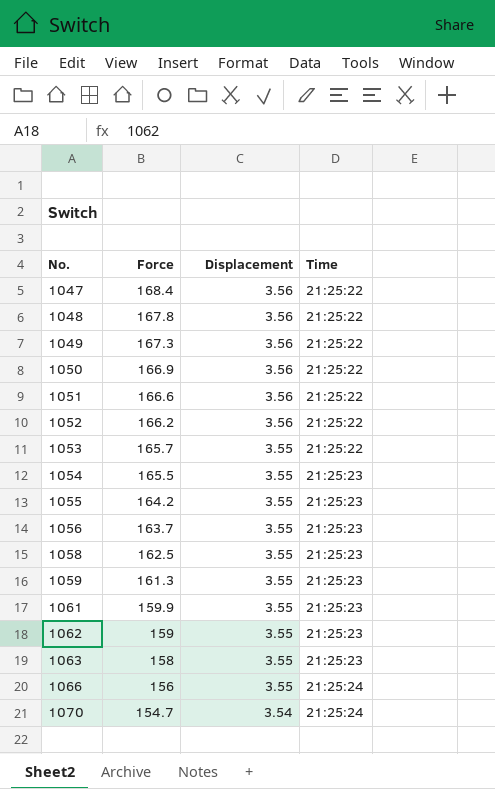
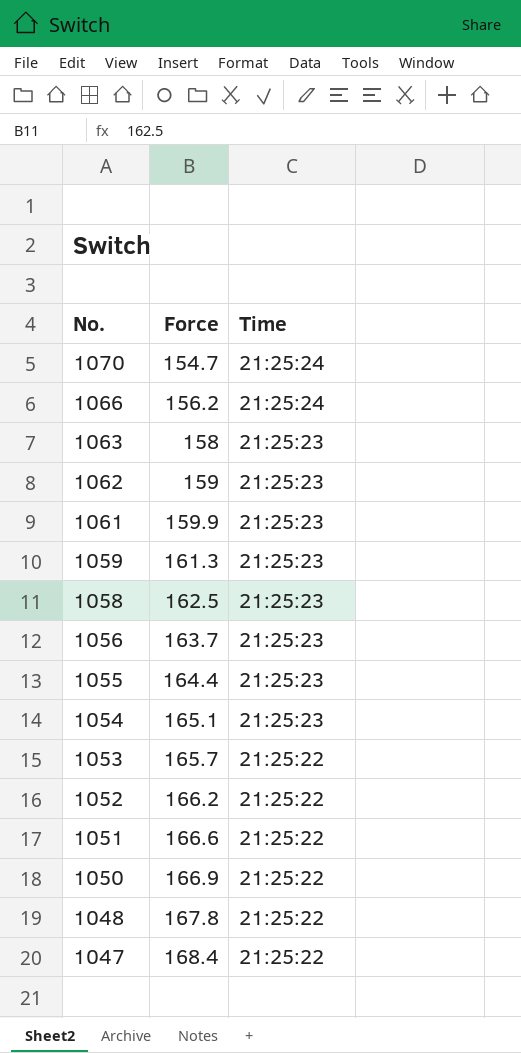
row order: No. ascending -> No. descending
column Displacement | position: 3 -> none
row 1049: 167.3 | 3.56 | 21:25:22 -> none
1066 | Force: 156 -> 156.2
1055 | Force: 164.2 -> 164.4
1054 | Force: 165.5 -> 165.1

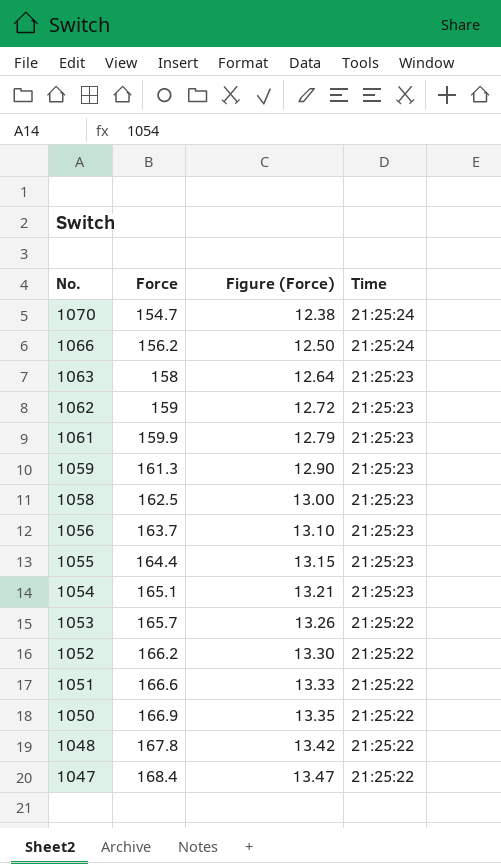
column Figure (Force) | formula: none -> [Force] * 0.08

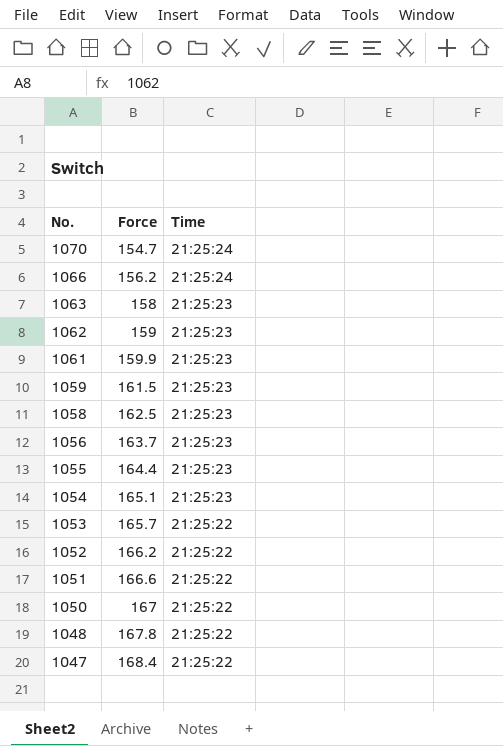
column Figure (Force) | formula: [Force] * 0.08 -> none
1059 | Force: 161.3 -> 161.5
1050 | Force: 166.9 -> 167

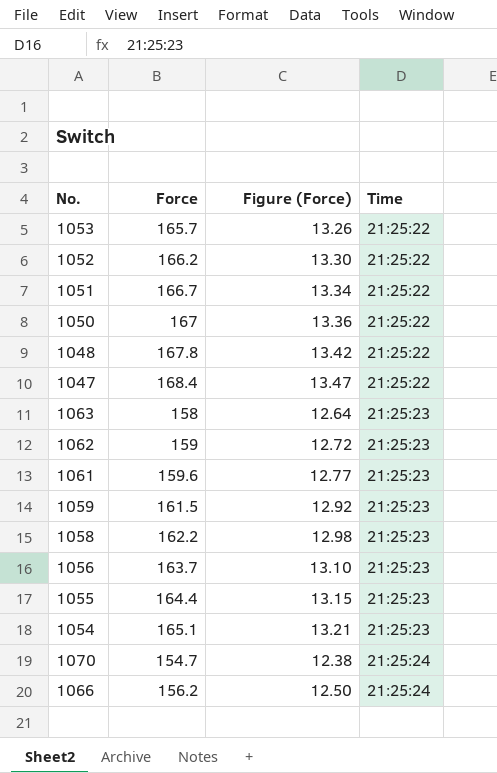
row order: No. descending -> Time ascending
column Figure (Force) | formula: none -> [Force] * 0.08
1051 | Force: 166.6 -> 166.7
1061 | Force: 159.9 -> 159.6
1058 | Force: 162.5 -> 162.2

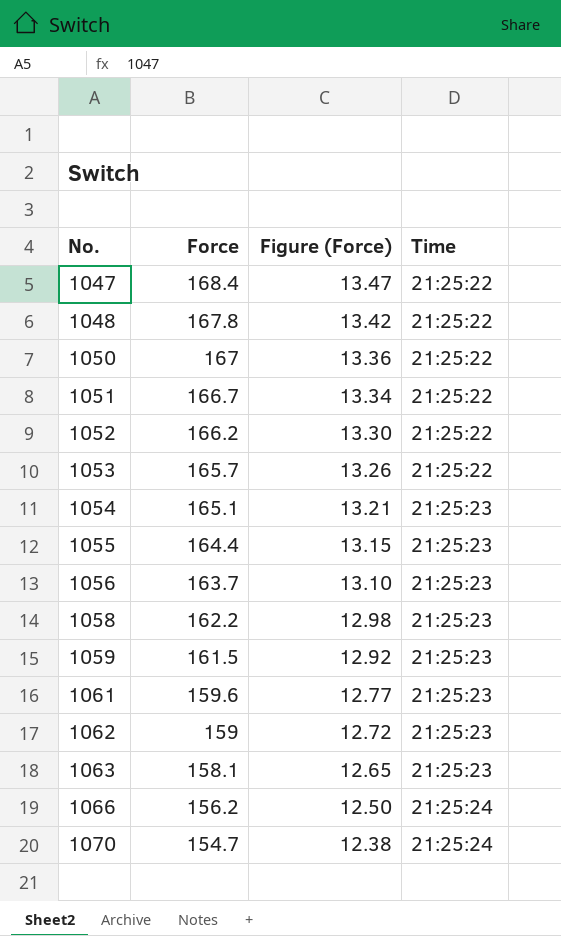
row order: Time ascending -> No. ascending
1063 | Force: 158 -> 158.1
1063 | Figure (Force): 12.64 -> 12.65

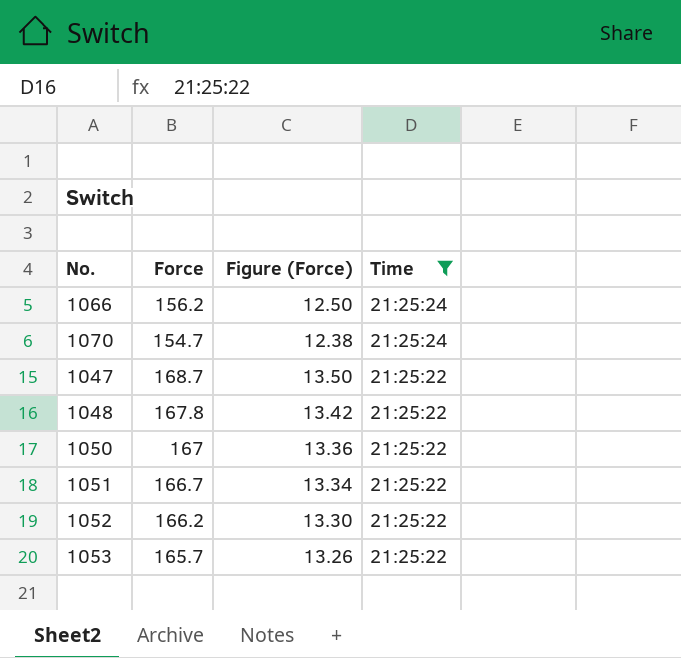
filter: none -> Time != 21:25:23
row order: No. ascending -> Time descending
1047 | Force: 168.4 -> 168.7
1047 | Figure (Force): 13.47 -> 13.50

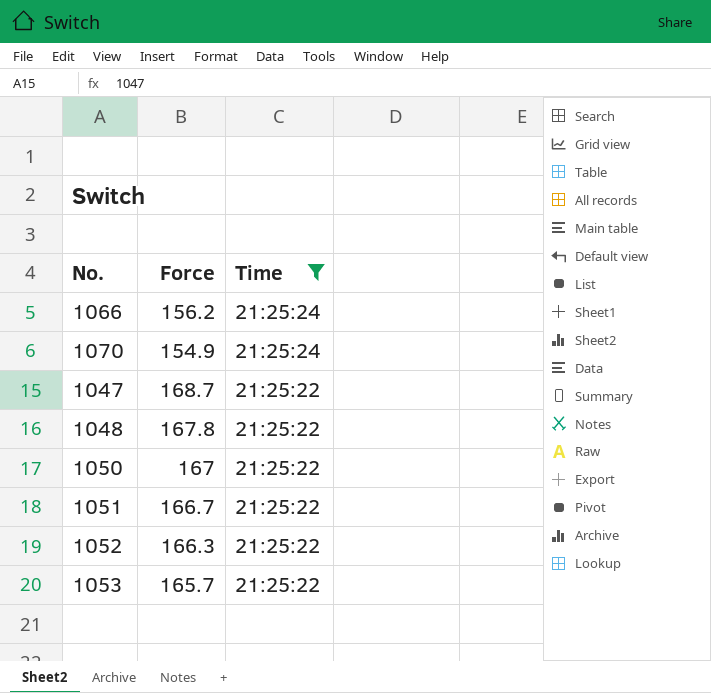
column Figure (Force) | formula: [Force] * 0.08 -> none
1070 | Force: 154.7 -> 154.9
1052 | Force: 166.2 -> 166.3

